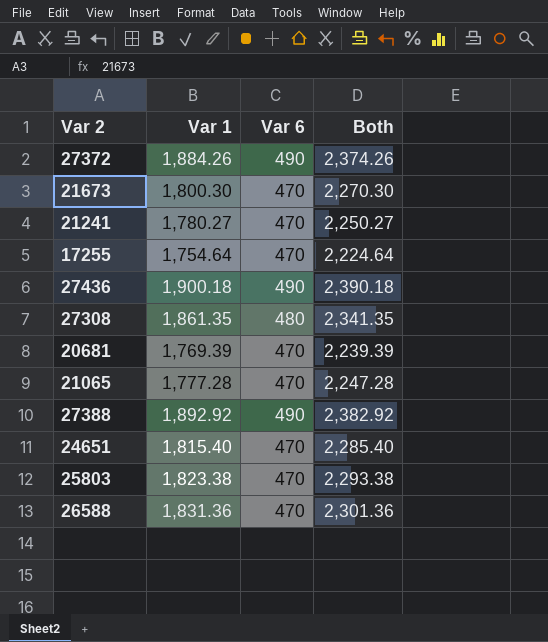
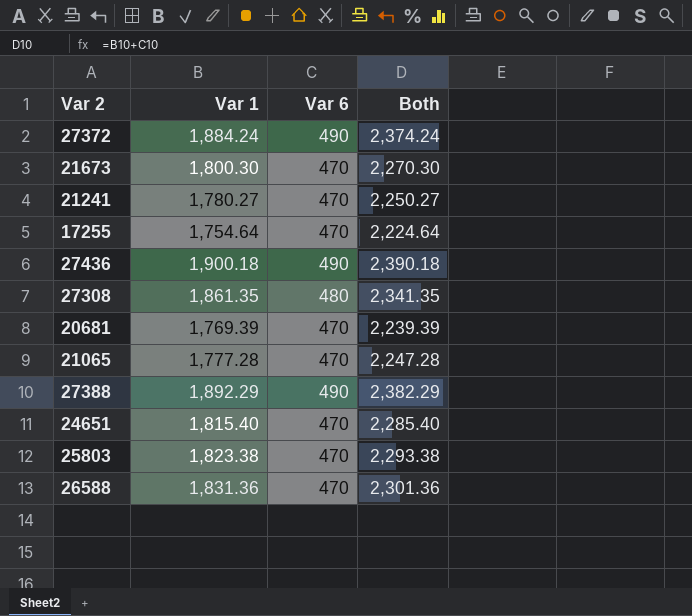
27372 | Var 1: 1,884.26 -> 1,884.24
27372 | Both: 2,374.26 -> 2,374.24
27388 | Var 1: 1,892.92 -> 1,892.29
27388 | Both: 2,382.92 -> 2,382.29

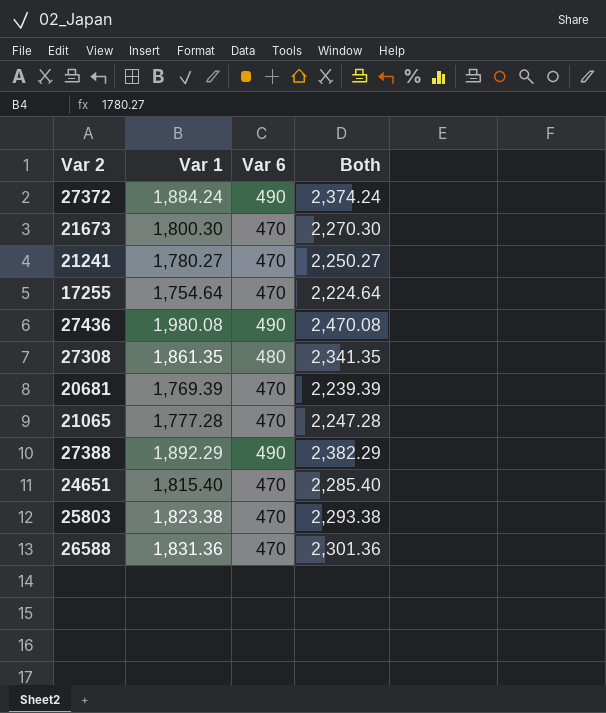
27436 | Var 1: 1,900.18 -> 1,980.08
27436 | Both: 2,390.18 -> 2,470.08

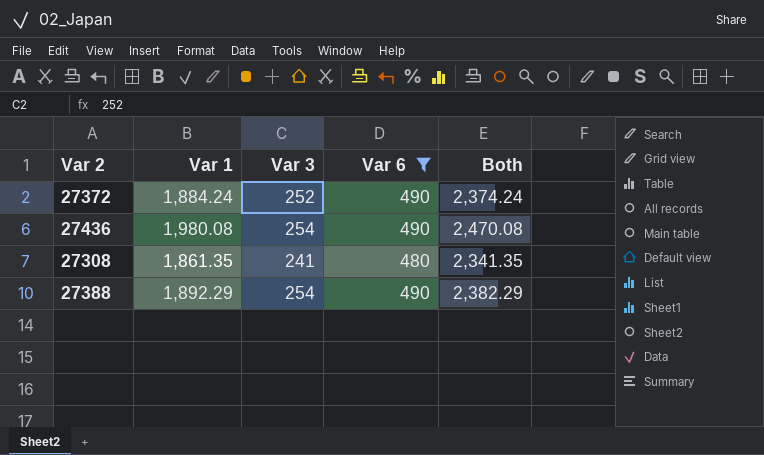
filter: none -> Var 6 != 470
column Var 3 | position: none -> 3

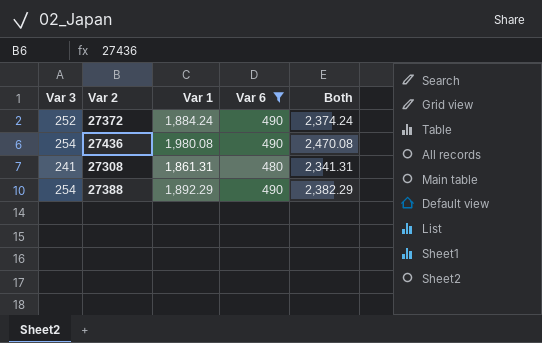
column Var 3 | position: 3 -> 1
27308 | Var 1: 1,861.35 -> 1,861.31
27308 | Both: 2,341.35 -> 2,341.31

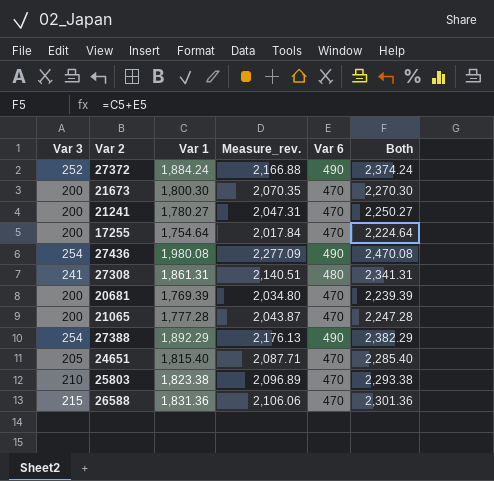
filter: Var 6 != 470 -> none
column Measure_rev. | formula: none -> [Var 1] * 1.15

